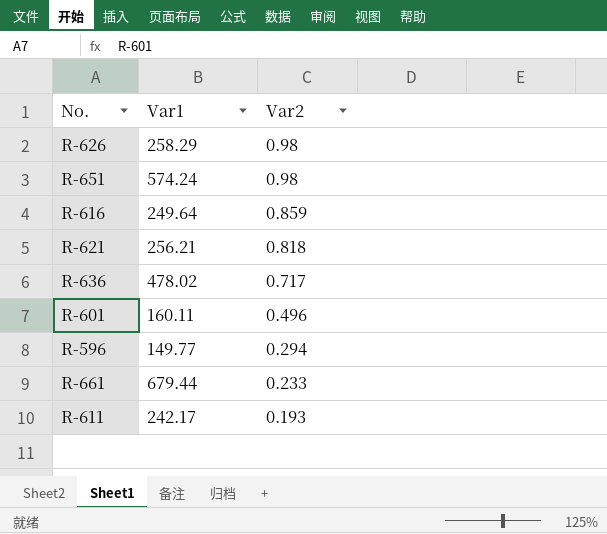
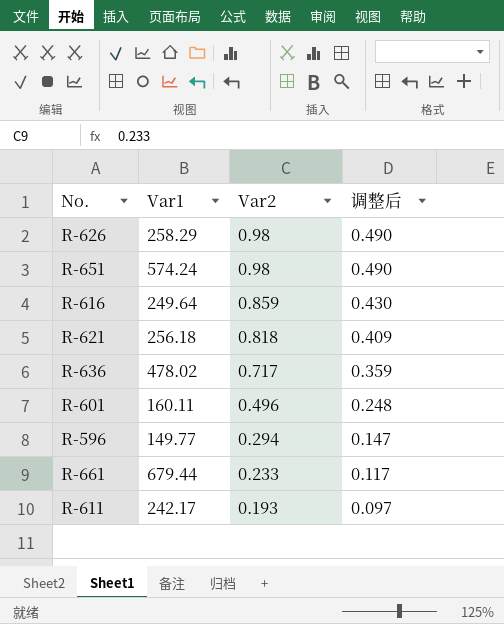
column 调整后 | formula: none -> [Var2] * 0.5
R-621 | Var1: 256.21 -> 256.18

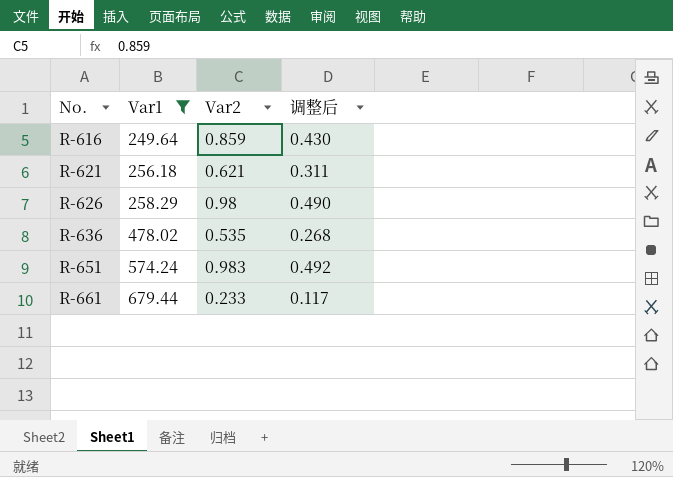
filter: none -> Var1 >= 249.64
row order: Var2 descending -> No. ascending
R-621 | Var2: 0.818 -> 0.621
R-621 | 调整后: 0.409 -> 0.311
R-636 | Var2: 0.717 -> 0.535
R-636 | 调整后: 0.359 -> 0.268
R-651 | Var2: 0.98 -> 0.983
R-651 | 调整后: 0.490 -> 0.492

